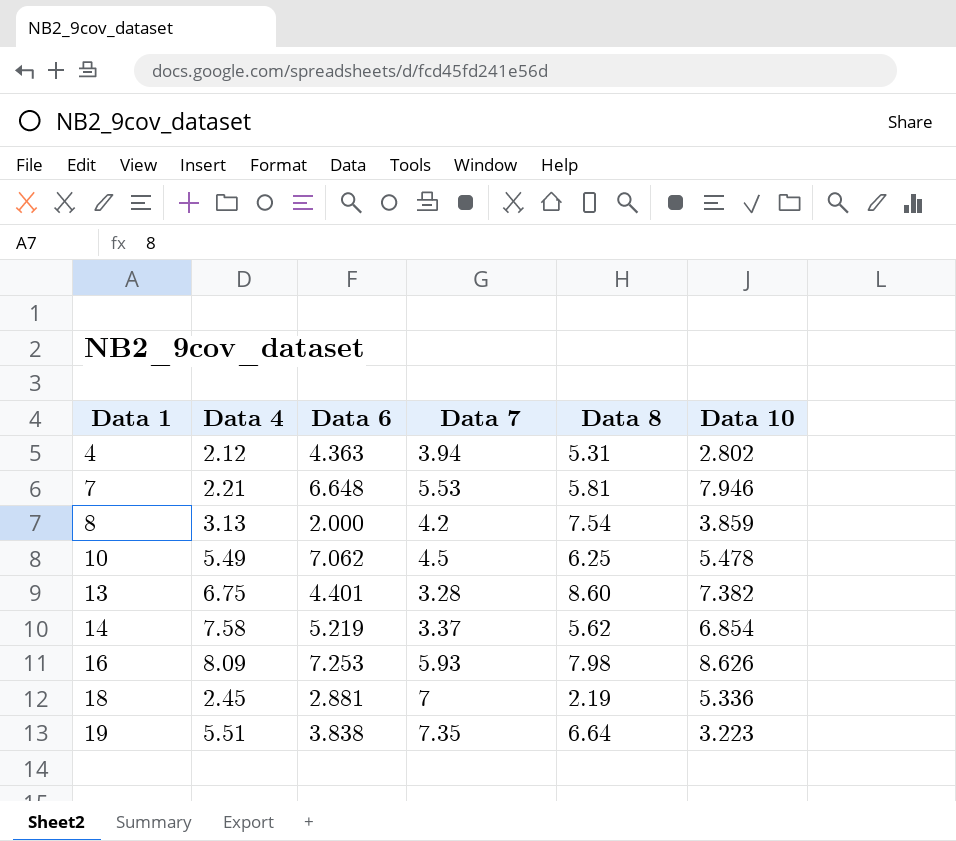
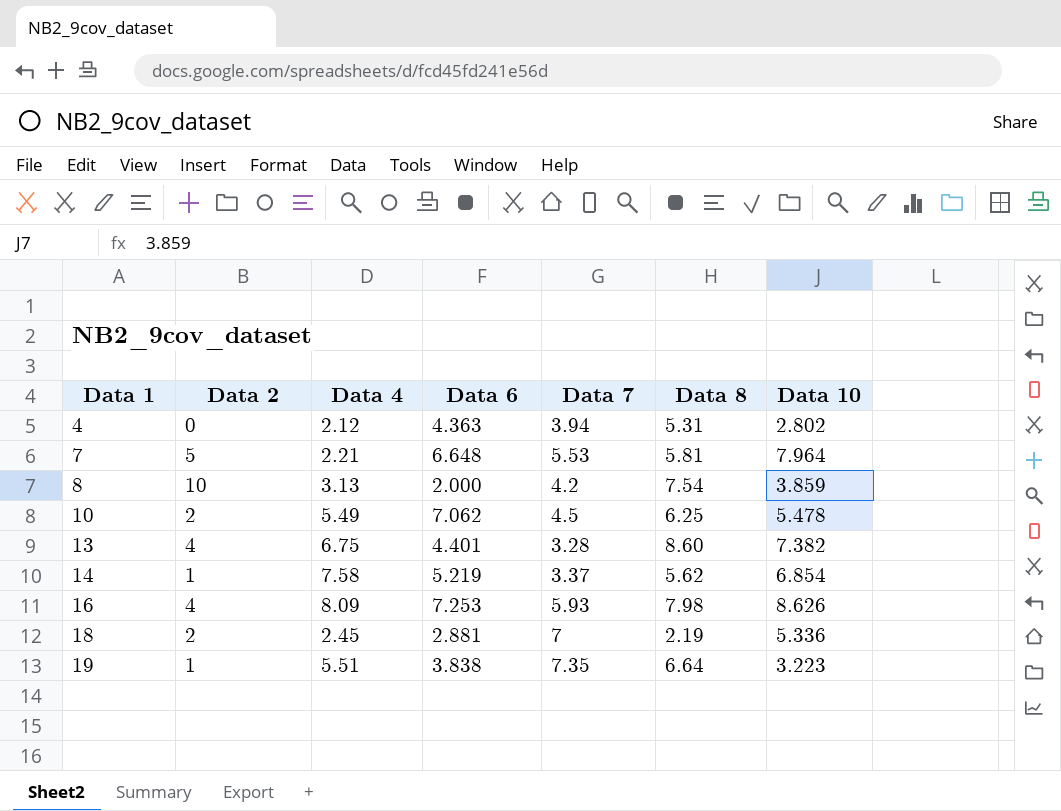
column Data 2 | position: none -> 2
7 | Data 10: 7.946 -> 7.964

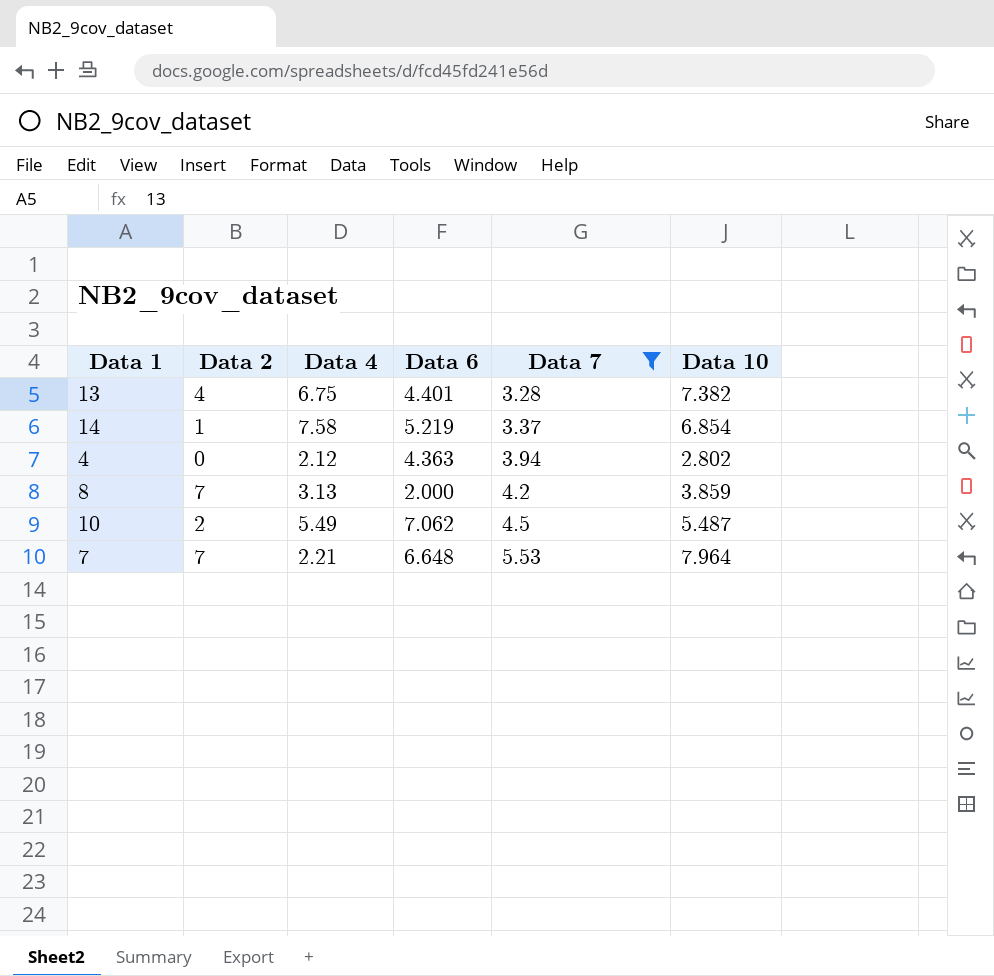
filter: none -> Data 7 <= 5.53
row order: Data 1 ascending -> Data 7 ascending
column Data 8 | position: 6 -> none
8 | Data 2: 10 -> 7
10 | Data 10: 5.478 -> 5.487
7 | Data 2: 5 -> 7

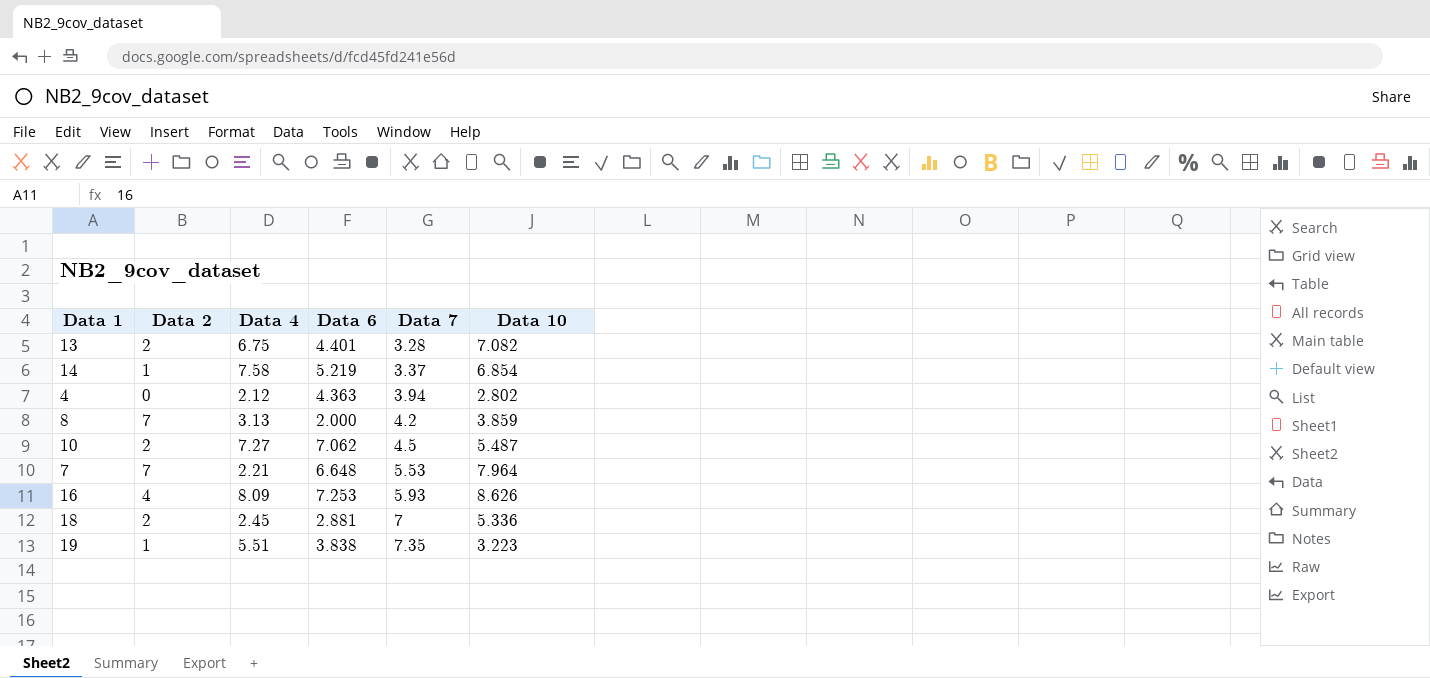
filter: Data 7 <= 5.53 -> none
13 | Data 2: 4 -> 2
13 | Data 10: 7.382 -> 7.082
10 | Data 4: 5.49 -> 7.27

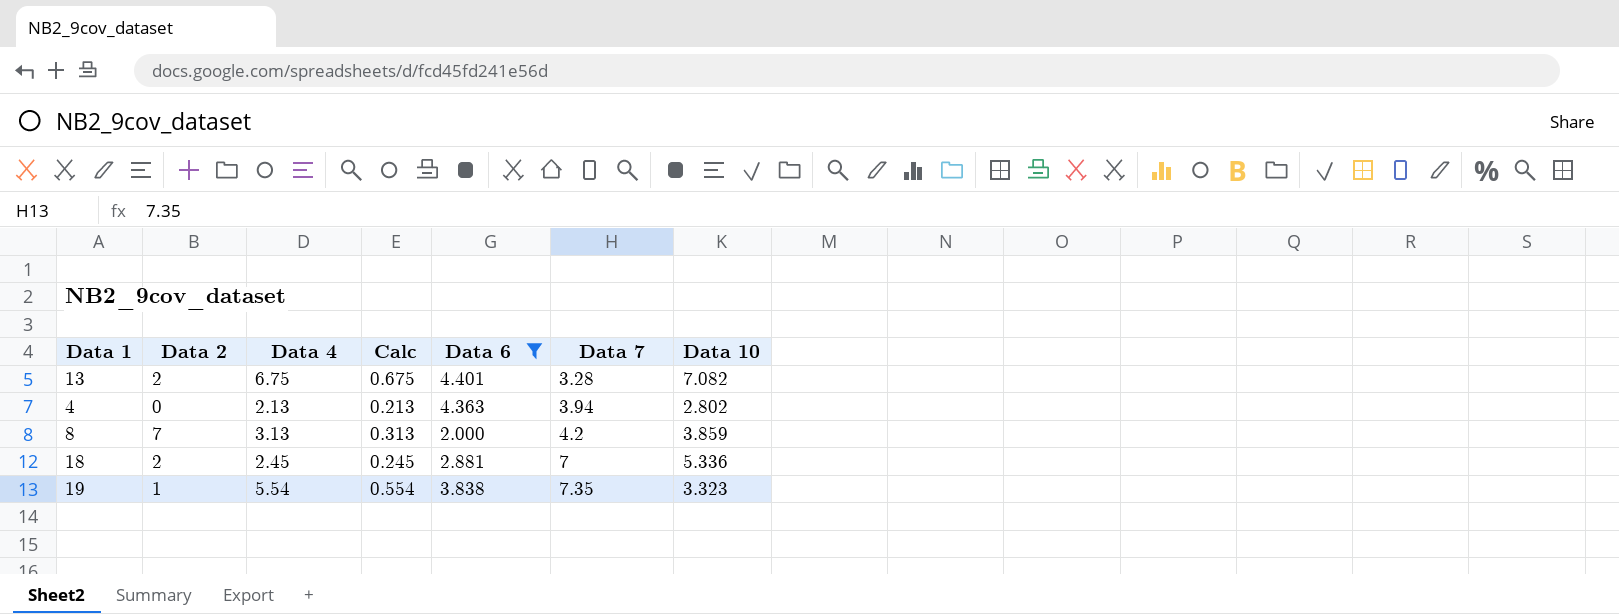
filter: none -> Data 6 <= 4.401
column Calc | formula: none -> [Data 4] * 0.1
4 | Data 4: 2.12 -> 2.13
19 | Data 4: 5.51 -> 5.54
19 | Data 10: 3.223 -> 3.323

